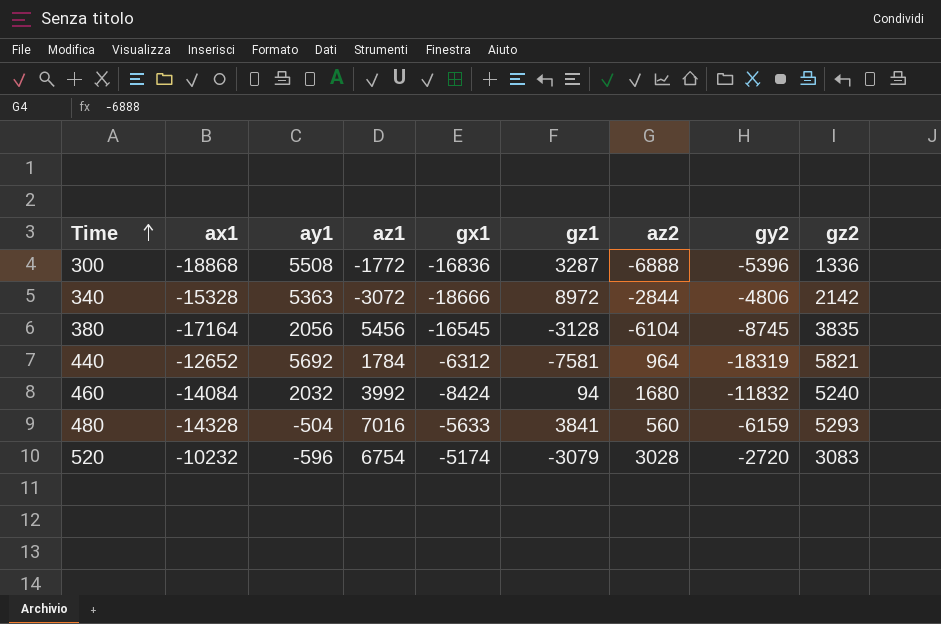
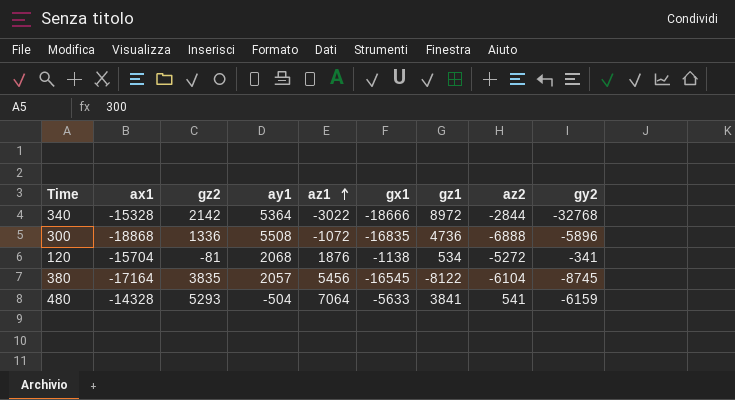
row order: Time ascending -> az1 ascending
column gz2 | position: 9 -> 3
row 440: -12652 | 5692 | 1784 | -6312 | -7581 | 964 | -18319 | 5821 -> none
row 460: -14084 | 2032 | 3992 | -8424 | 94 | 1680 | -11832 | 5240 -> none
row 520: -10232 | -596 | 6754 | -5174 | -3079 | 3028 | -2720 | 3083 -> none
340 | ay1: 5363 -> 5364
340 | az1: -3072 -> -3022
340 | gy2: -4806 -> -32768
300 | az1: -1772 -> -1072
300 | gx1: -16836 -> -16835
300 | gz1: 3287 -> 4736
300 | gy2: -5396 -> -5896
row 120: none -> -15704 | -81 | 2068 | 1876 | -1138 | 534 | -5272 | -341
380 | ay1: 2056 -> 2057
380 | gz1: -3128 -> -8122
480 | az1: 7016 -> 7064
480 | az2: 560 -> 541

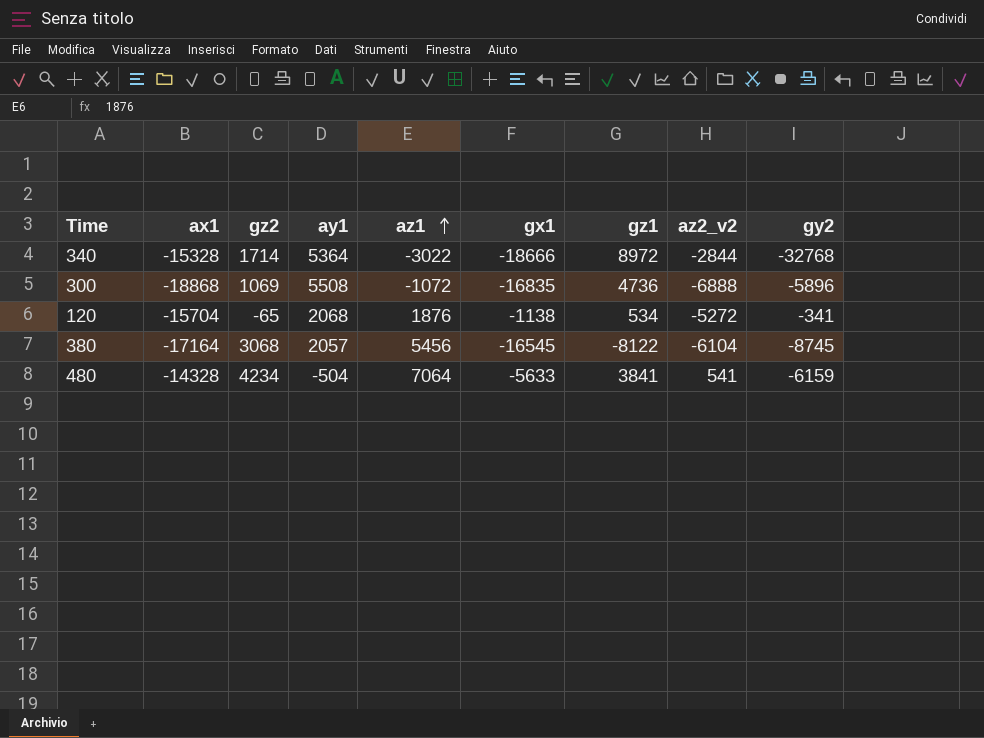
column name: az2 -> az2_v2
340 | gz2: 2142 -> 1714
300 | gz2: 1336 -> 1069
120 | gz2: -81 -> -65
380 | gz2: 3835 -> 3068
480 | gz2: 5293 -> 4234

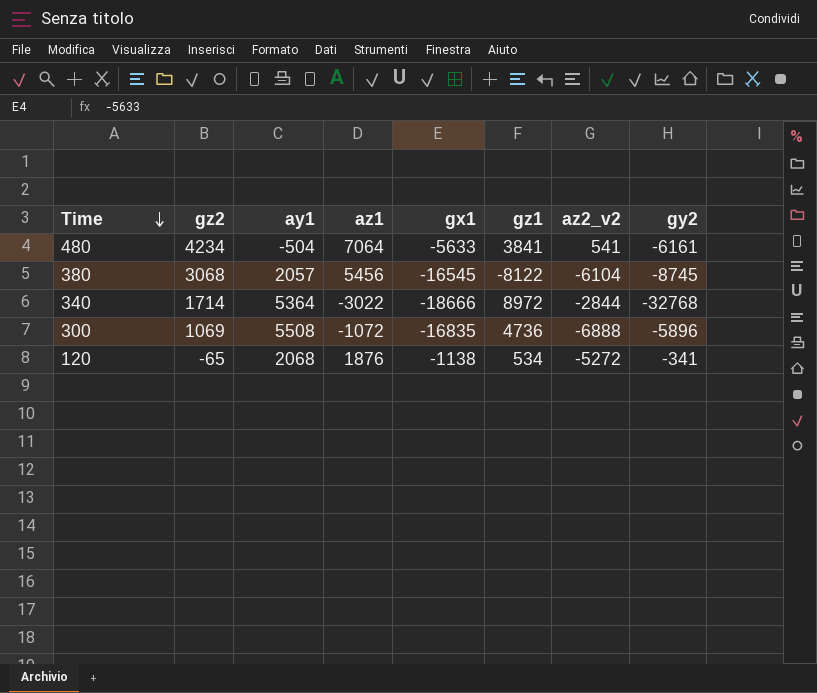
row order: az1 ascending -> Time descending
column ax1 | position: 2 -> none
480 | gy2: -6159 -> -6161

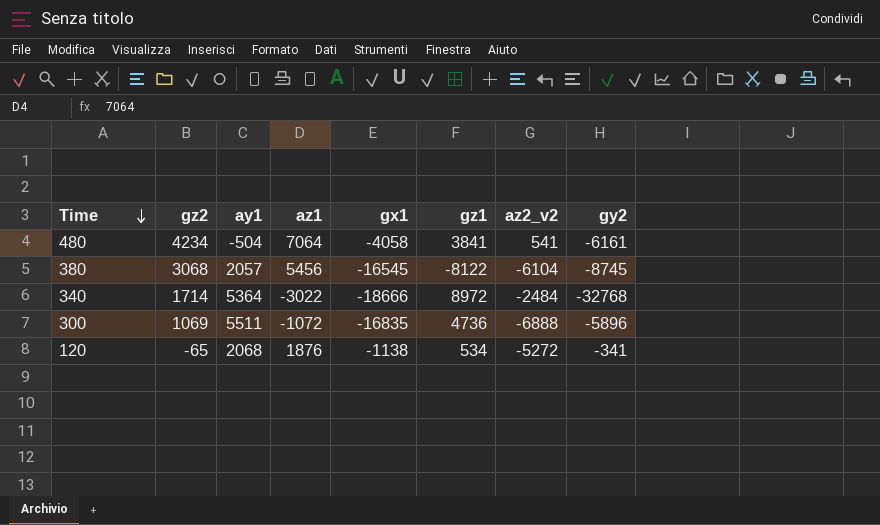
480 | gx1: -5633 -> -4058
340 | az2_v2: -2844 -> -2484
300 | ay1: 5508 -> 5511

